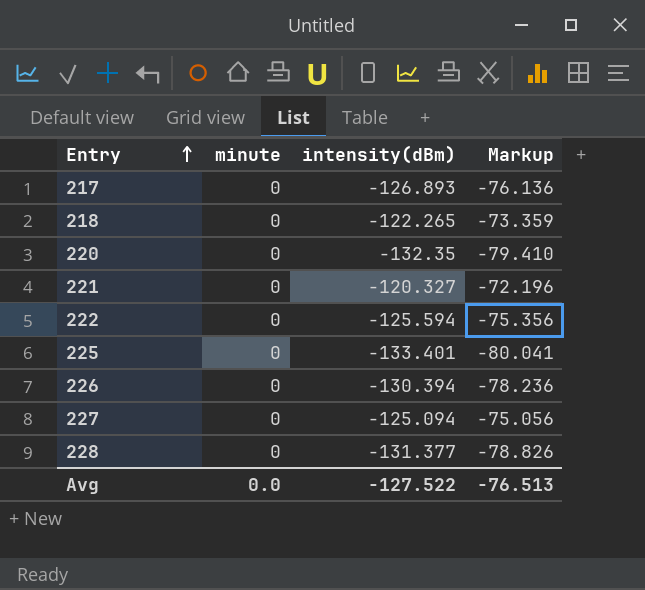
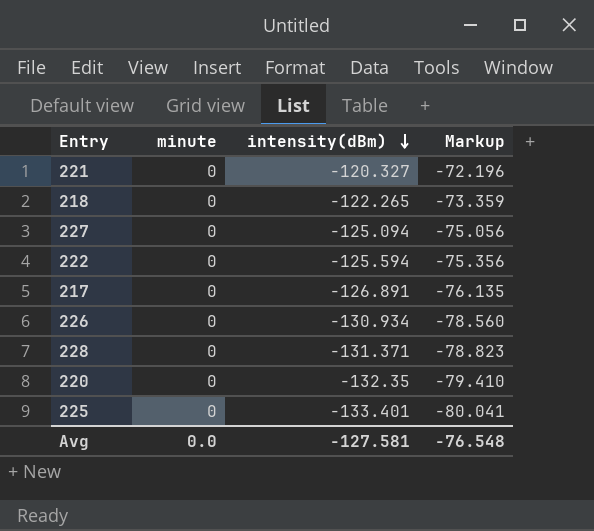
row order: Entry ascending -> intensity(dBm) descending
217 | intensity(dBm): -126.893 -> -126.891
217 | Markup: -76.136 -> -76.135
226 | intensity(dBm): -130.394 -> -130.934
226 | Markup: -78.236 -> -78.560
228 | intensity(dBm): -131.377 -> -131.371
228 | Markup: -78.826 -> -78.823
Avg | intensity(dBm): -127.522 -> -127.581
Avg | Markup: -76.513 -> -76.548

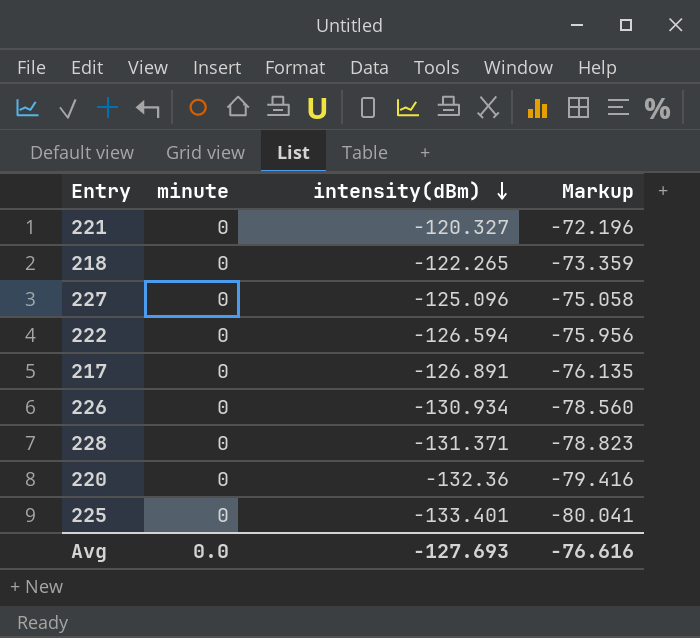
227 | intensity(dBm): -125.094 -> -125.096
227 | Markup: -75.056 -> -75.058
222 | intensity(dBm): -125.594 -> -126.594
222 | Markup: -75.356 -> -75.956
220 | intensity(dBm): -132.35 -> -132.36
220 | Markup: -79.410 -> -79.416
Avg | intensity(dBm): -127.581 -> -127.693
Avg | Markup: -76.548 -> -76.616

